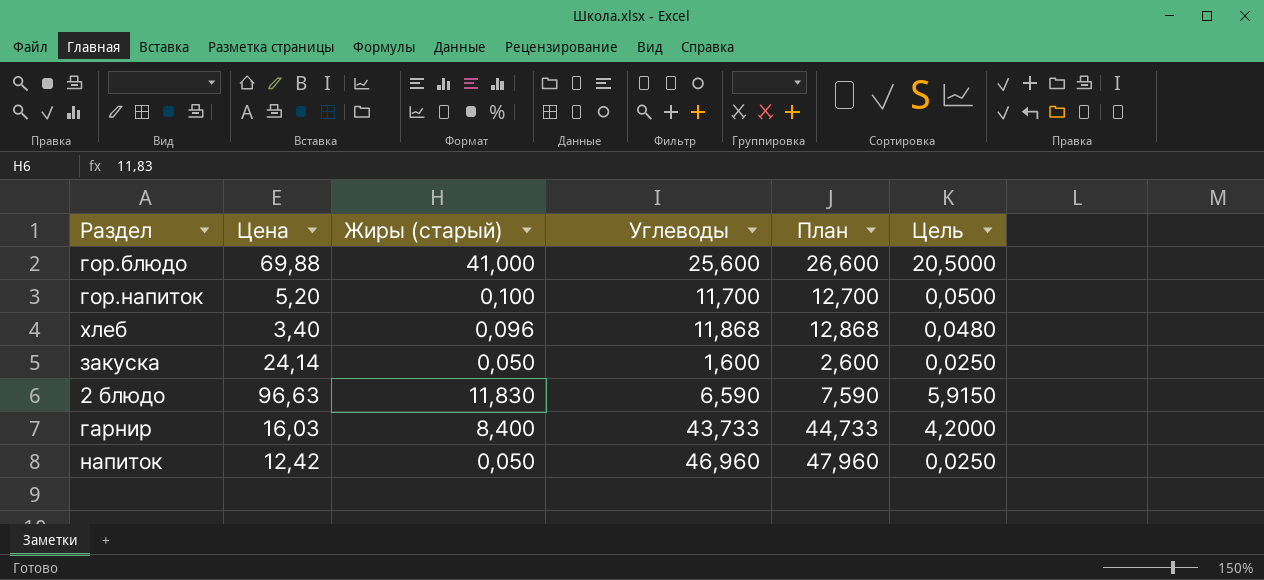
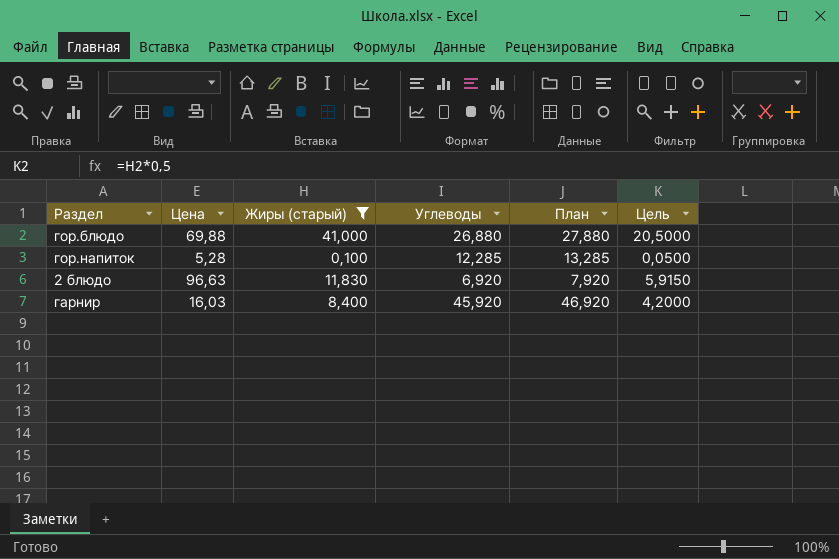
filter: none -> Жиры (старый) >= 0,100
гор.блюдо | Углеводы: 25,600 -> 26,880
гор.блюдо | План: 26,600 -> 27,880
гор.напиток | Цена: 5,20 -> 5,28
гор.напиток | Углеводы: 11,700 -> 12,285
гор.напиток | План: 12,700 -> 13,285
2 блюдо | Углеводы: 6,590 -> 6,920
2 блюдо | План: 7,590 -> 7,920
гарнир | Углеводы: 43,733 -> 45,920
гарнир | План: 44,733 -> 46,920

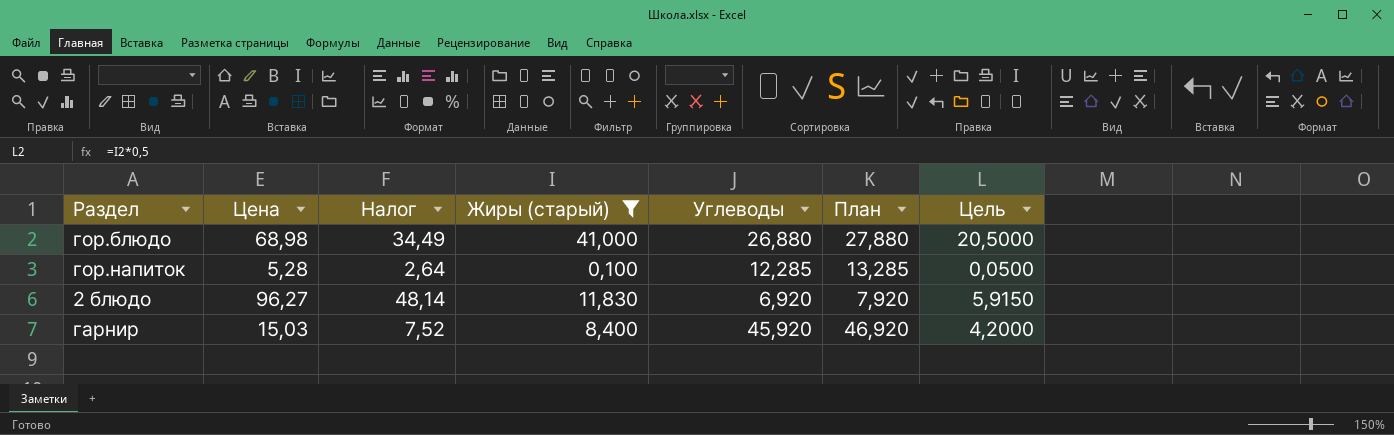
column Налог | formula: none -> [Цена] * 0,5
гор.блюдо | Цена: 69,88 -> 68,98
2 блюдо | Цена: 96,63 -> 96,27
гарнир | Цена: 16,03 -> 15,03

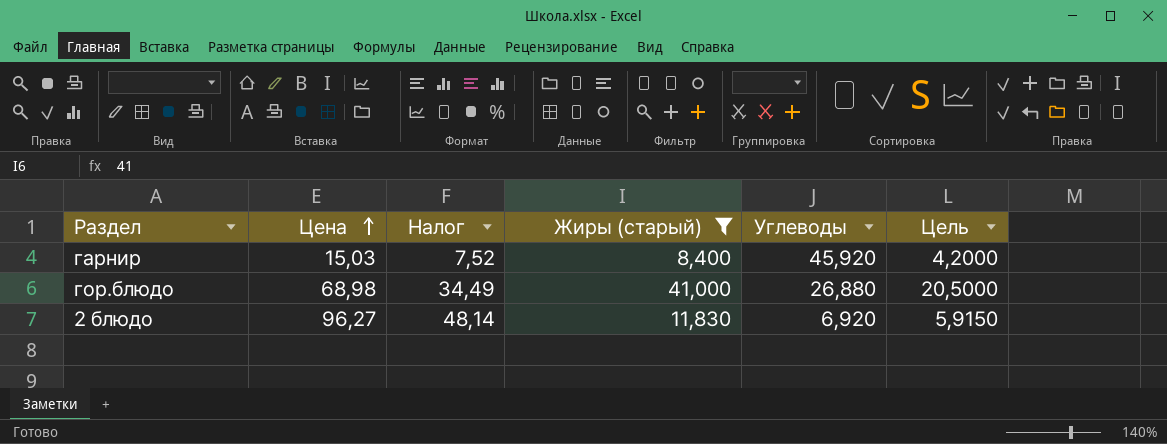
row order: none -> Цена ascending
column План | formula: [Углеводы] + 1 -> none
row гор.напиток: 5,28 | 2,64 | 0,100 | 12,285 | 13,285 | 0,0500 -> none

